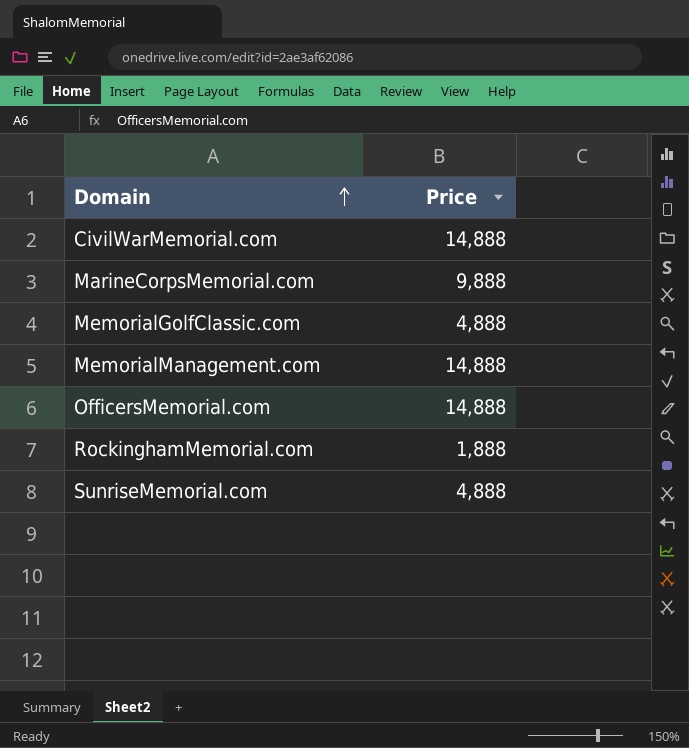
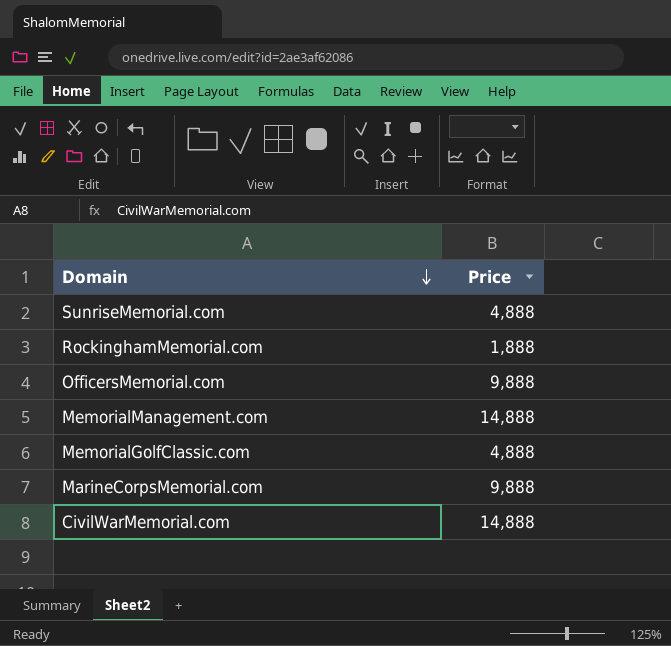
row order: Domain ascending -> Domain descending
OfficersMemorial.com | Price: 14,888 -> 9,888

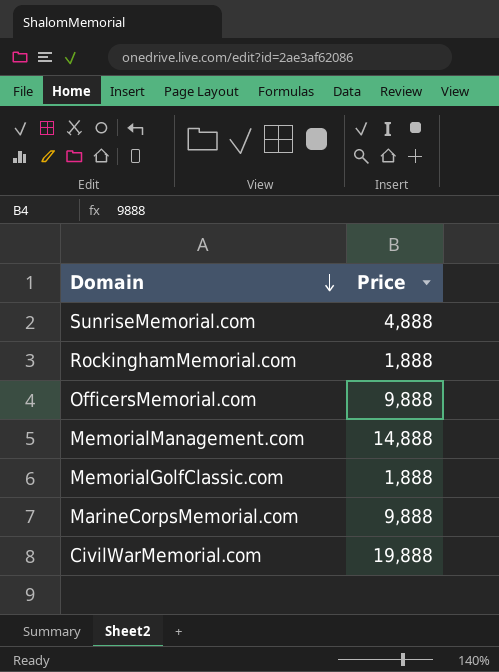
MemorialGolfClassic.com | Price: 4,888 -> 1,888
CivilWarMemorial.com | Price: 14,888 -> 19,888

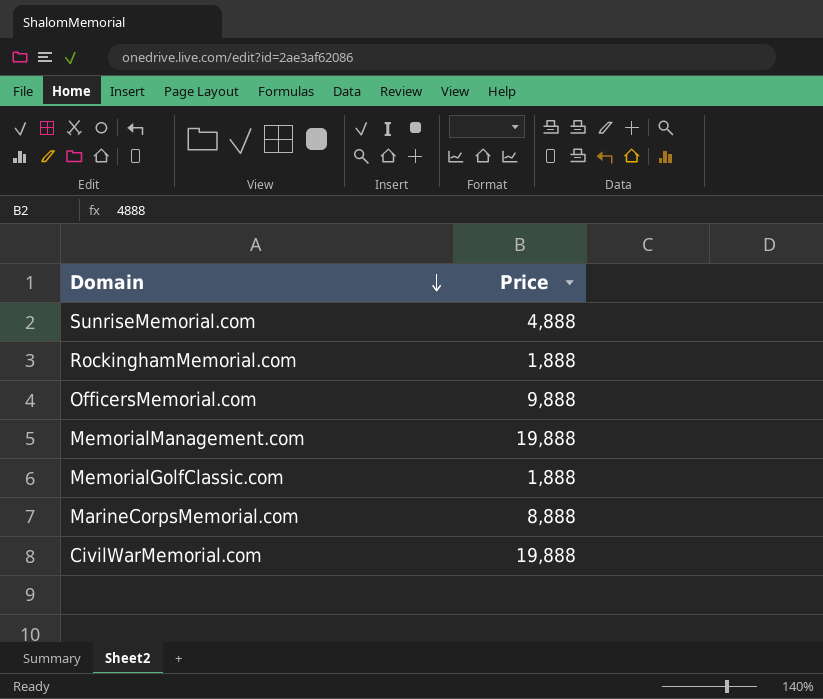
MemorialManagement.com | Price: 14,888 -> 19,888
MarineCorpsMemorial.com | Price: 9,888 -> 8,888

